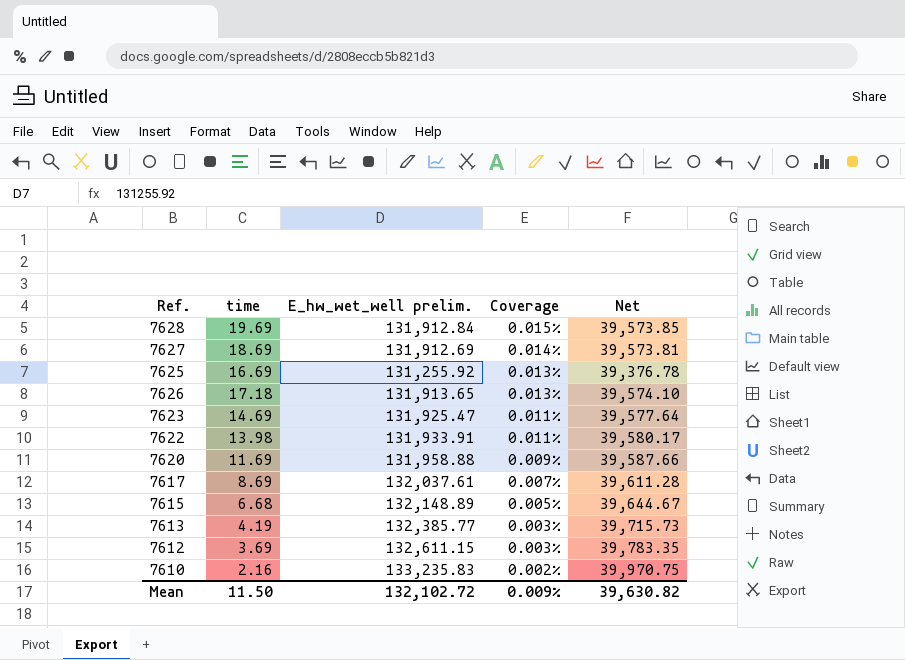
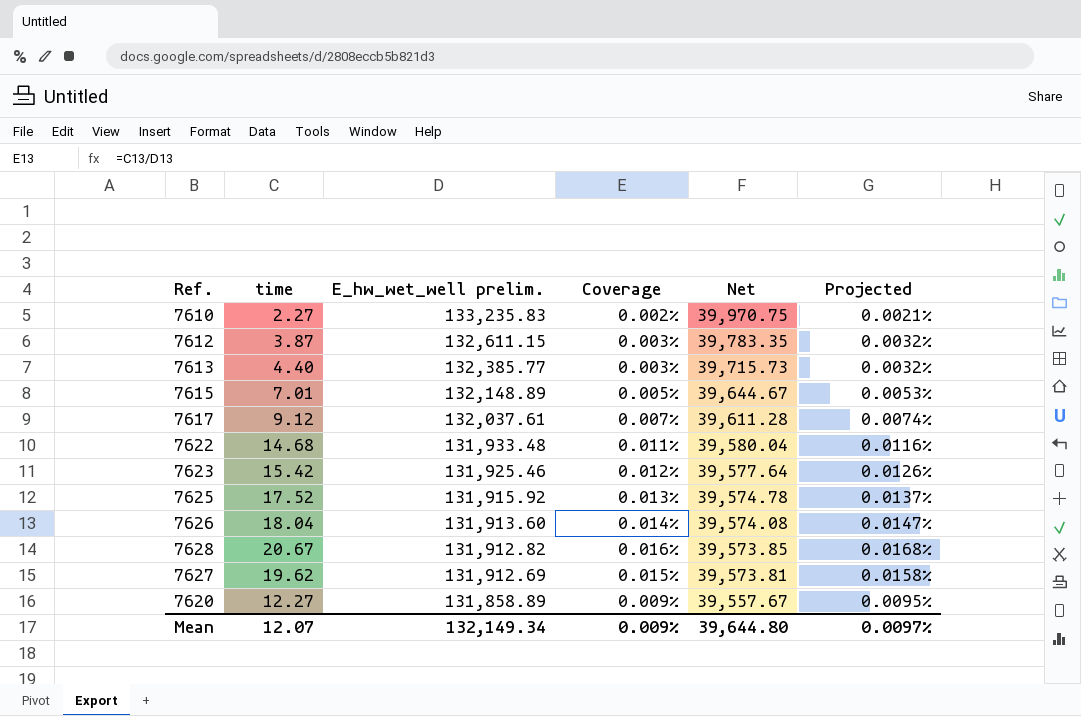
row order: Coverage descending -> E_hw_wet_well prelim. descending
column Projected | formula: none -> [Coverage] * 1.05
7610 | time: 2.16 -> 2.27
7612 | time: 3.69 -> 3.87
7613 | time: 4.19 -> 4.40
7615 | time: 6.68 -> 7.01
7617 | time: 8.69 -> 9.12
7622 | time: 13.98 -> 14.68
7622 | E_hw_wet_well prelim.: 131,933.91 -> 131,933.48
7622 | Net: 39,580.17 -> 39,580.04
7623 | time: 14.69 -> 15.42
7623 | E_hw_wet_well prelim.: 131,925.47 -> 131,925.46
7623 | Coverage: 0.011% -> 0.012%
7625 | time: 16.69 -> 17.52
7625 | E_hw_wet_well prelim.: 131,255.92 -> 131,915.92
7625 | Net: 39,376.78 -> 39,574.78
7626 | time: 17.18 -> 18.04
7626 | E_hw_wet_well prelim.: 131,913.65 -> 131,913.60
7626 | Coverage: 0.013% -> 0.014%
7626 | Net: 39,574.10 -> 39,574.08
7628 | time: 19.69 -> 20.67
7628 | E_hw_wet_well prelim.: 131,912.84 -> 131,912.82
7628 | Coverage: 0.015% -> 0.016%
7627 | time: 18.69 -> 19.62
7627 | Coverage: 0.014% -> 0.015%
7620 | time: 11.69 -> 12.27
7620 | E_hw_wet_well prelim.: 131,958.88 -> 131,858.89
7620 | Net: 39,587.66 -> 39,557.67
Mean | time: 11.50 -> 12.07
Mean | E_hw_wet_well prelim.: 132,102.72 -> 132,149.34
Mean | Net: 39,630.82 -> 39,644.80

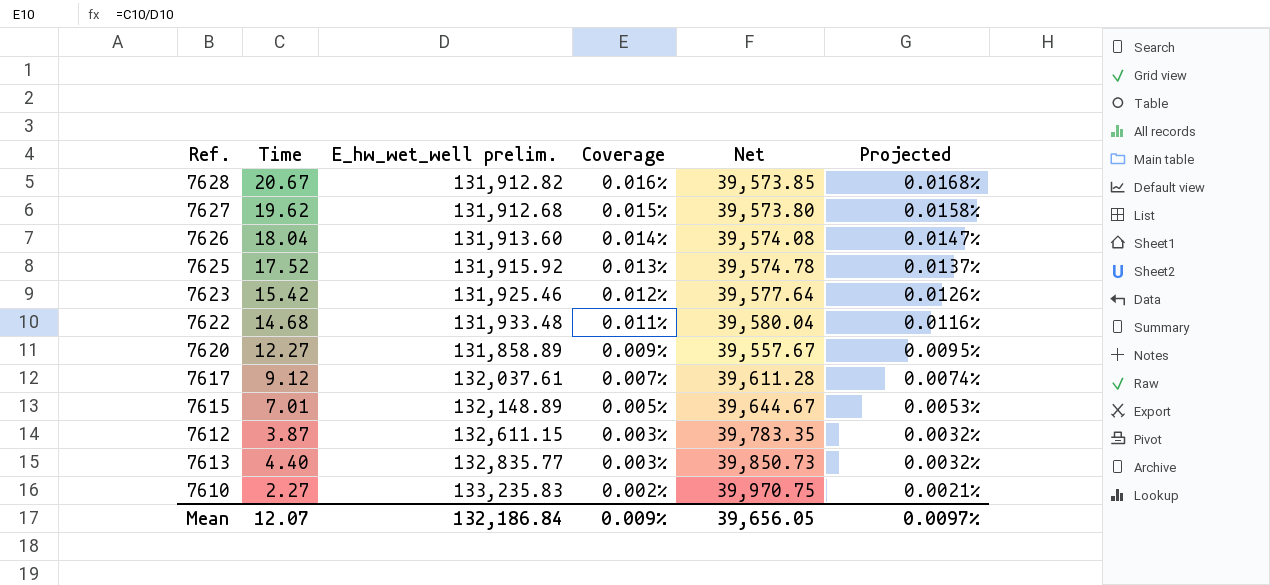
row order: E_hw_wet_well prelim. descending -> Coverage descending
column name: time -> Time
7627 | E_hw_wet_well prelim.: 131,912.69 -> 131,912.68
7627 | Net: 39,573.81 -> 39,573.80
7613 | E_hw_wet_well prelim.: 132,385.77 -> 132,835.77
7613 | Net: 39,715.73 -> 39,850.73
Mean | E_hw_wet_well prelim.: 132,149.34 -> 132,186.84
Mean | Net: 39,644.80 -> 39,656.05

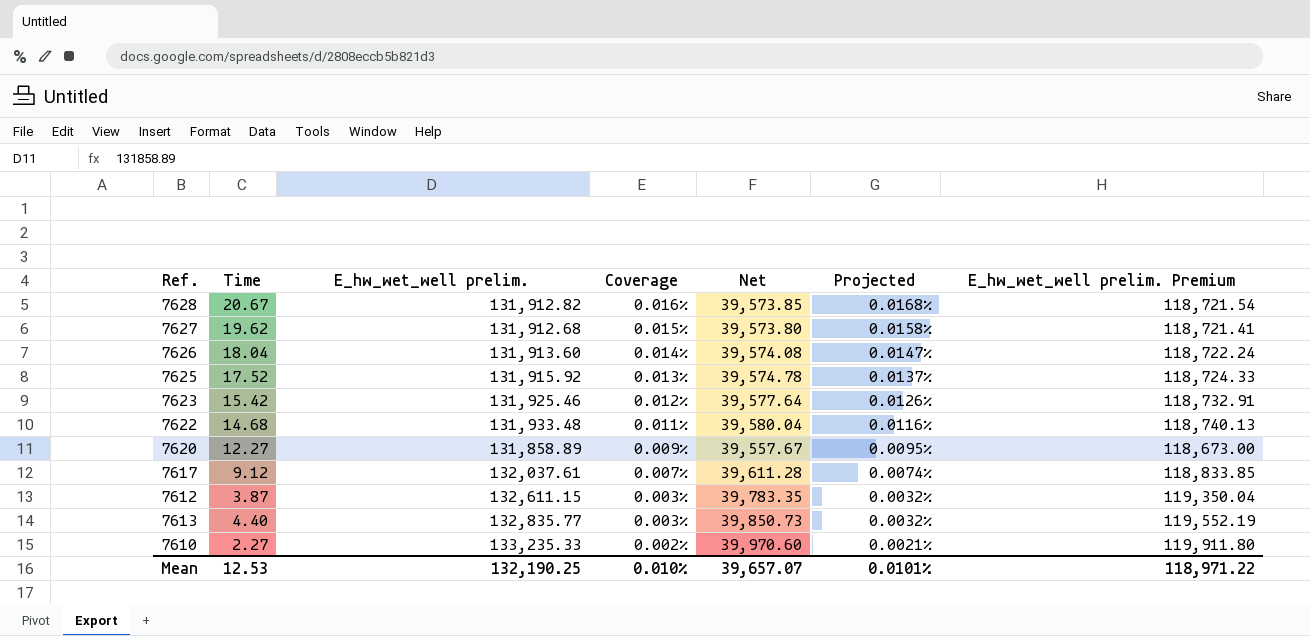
column E_hw_wet_well prelim. Premium | formula: none -> [E_hw_wet_well prelim.] * 0.9
row 7615: 7.01 | 132,148.89 | 0.005% | 39,644.67 | 0.0053% -> none
7610 | E_hw_wet_well prelim.: 133,235.83 -> 133,235.33
7610 | Net: 39,970.75 -> 39,970.60
Mean | Time: 12.07 -> 12.53
Mean | E_hw_wet_well prelim.: 132,186.84 -> 132,190.25
Mean | Coverage: 0.009% -> 0.010%
Mean | Net: 39,656.05 -> 39,657.07
Mean | Projected: 0.0097% -> 0.0101%

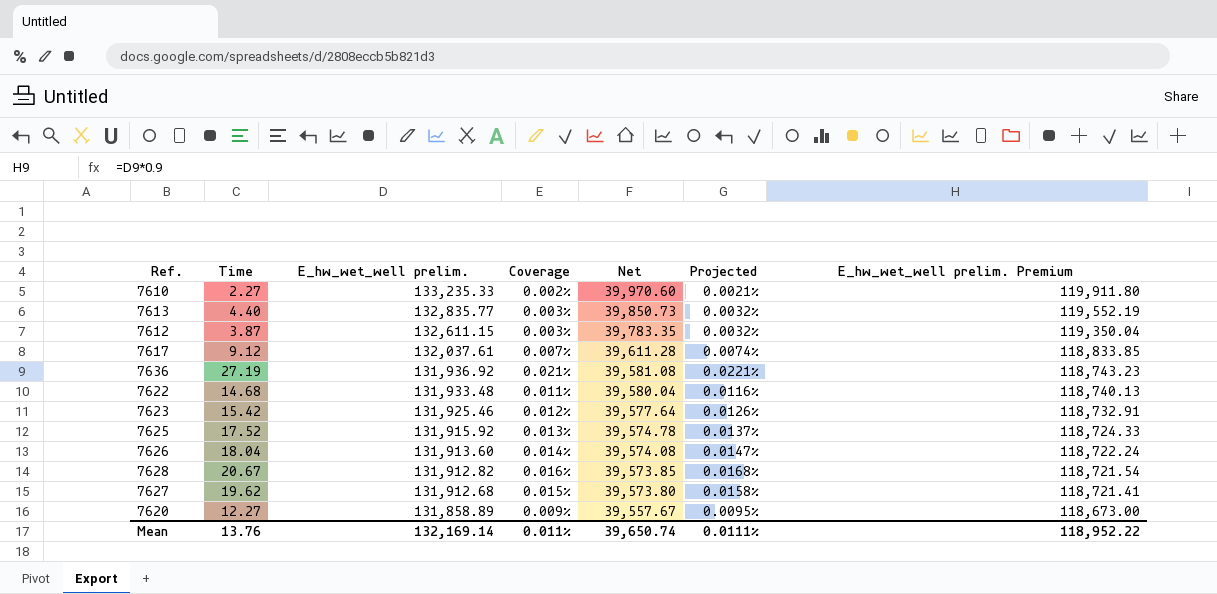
row order: Coverage descending -> E_hw_wet_well prelim. descending
row 7636: none -> 27.19 | 131,936.92 | 0.021% | 39,581.08 | 0.0221% | 118,743.23
Mean | Time: 12.53 -> 13.76
Mean | E_hw_wet_well prelim.: 132,190.25 -> 132,169.14
Mean | Coverage: 0.010% -> 0.011%
Mean | Net: 39,657.07 -> 39,650.74
Mean | Projected: 0.0101% -> 0.0111%
Mean | E_hw_wet_well prelim. Premium: 118,971.22 -> 118,952.22

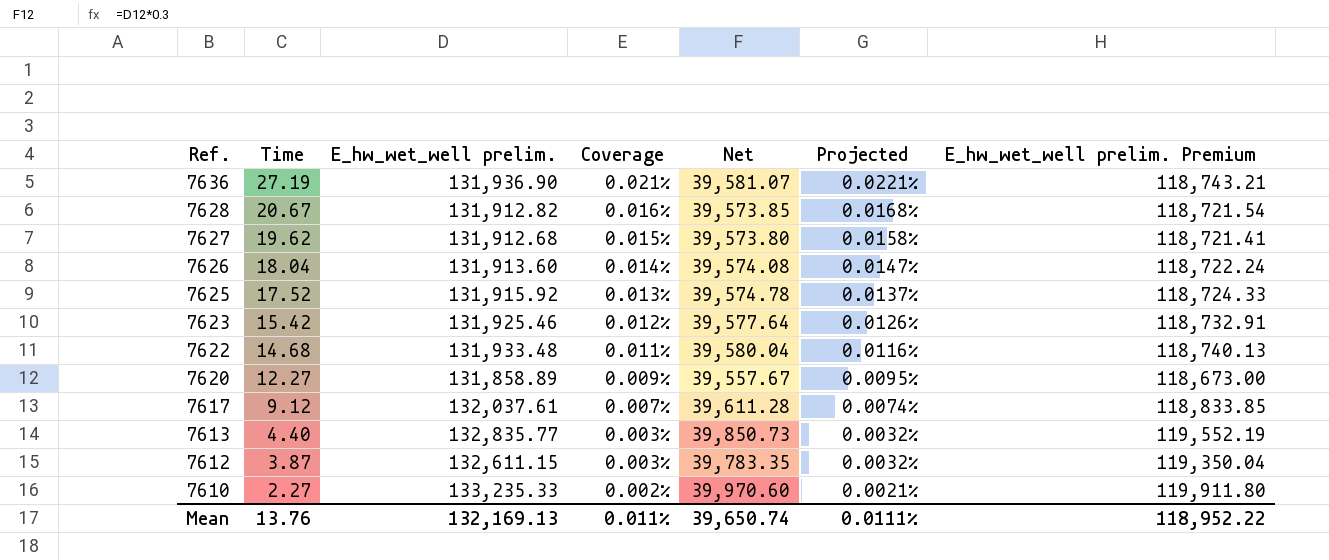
row order: E_hw_wet_well prelim. descending -> Ref. descending
7636 | E_hw_wet_well prelim.: 131,936.92 -> 131,936.90
7636 | Net: 39,581.08 -> 39,581.07
7636 | E_hw_wet_well prelim. Premium: 118,743.23 -> 118,743.21
Mean | E_hw_wet_well prelim.: 132,169.14 -> 132,169.13

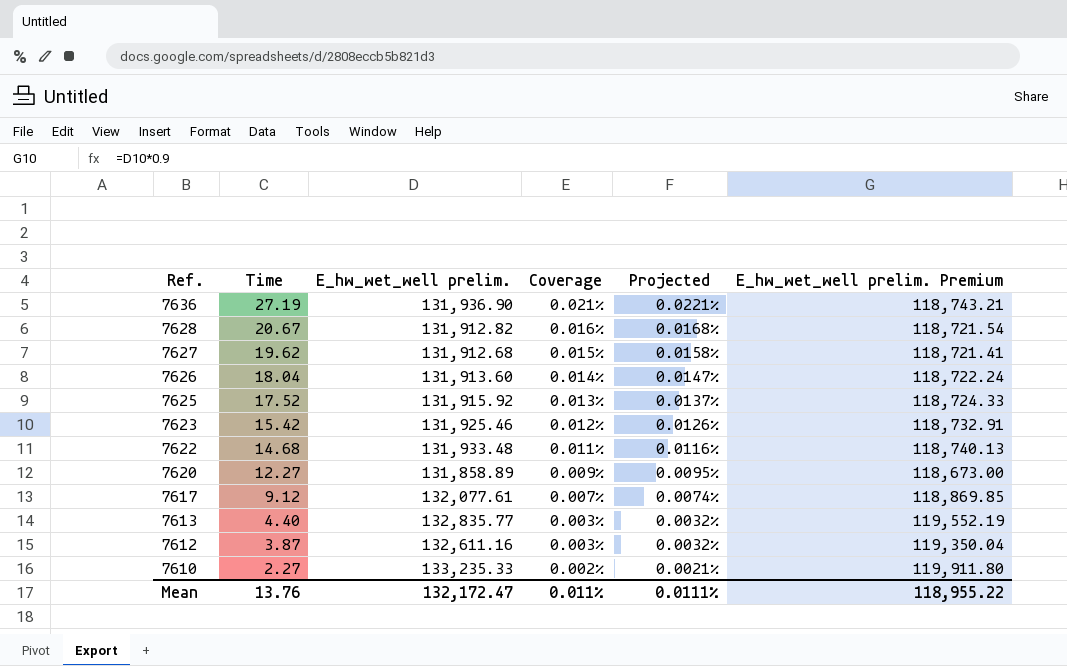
column Net | formula: [E_hw_wet_well prelim.] * 0.3 -> none
7617 | E_hw_wet_well prelim.: 132,037.61 -> 132,077.61
7617 | E_hw_wet_well prelim. Premium: 118,833.85 -> 118,869.85
7612 | E_hw_wet_well prelim.: 132,611.15 -> 132,611.16
Mean | E_hw_wet_well prelim.: 132,169.13 -> 132,172.47
Mean | E_hw_wet_well prelim. Premium: 118,952.22 -> 118,955.22

